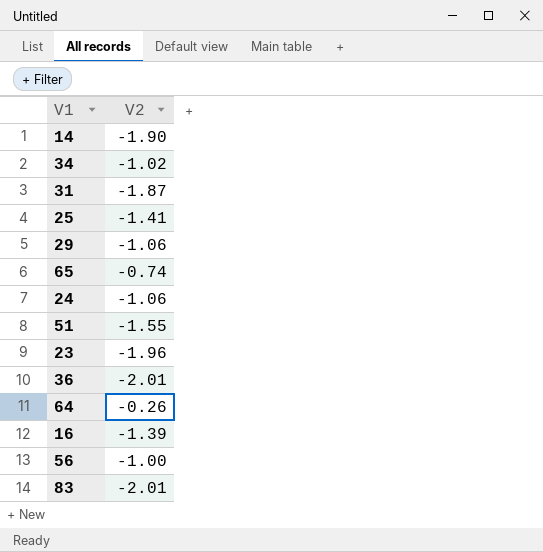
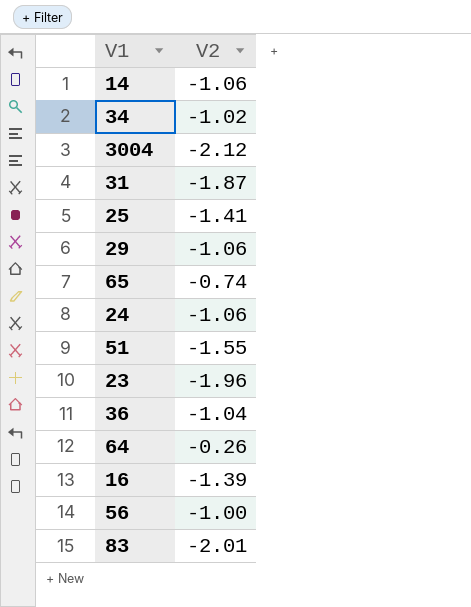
14 | V2: -1.90 -> -1.06
row 3004: none -> -2.12
36 | V2: -2.01 -> -1.04

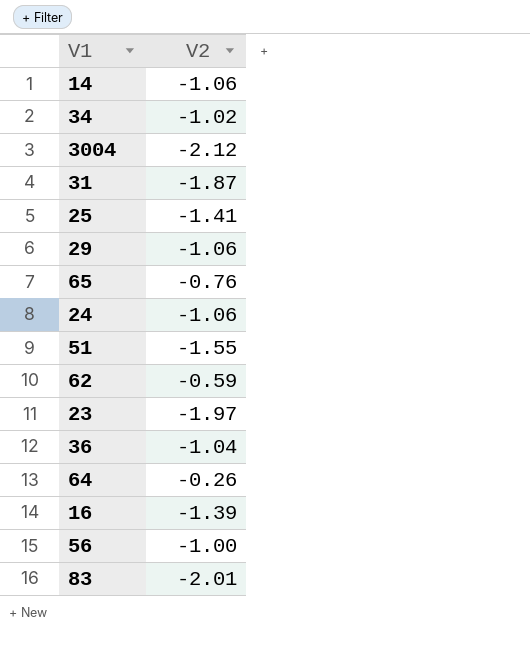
65 | V2: -0.74 -> -0.76
row 62: none -> -0.59
23 | V2: -1.96 -> -1.97

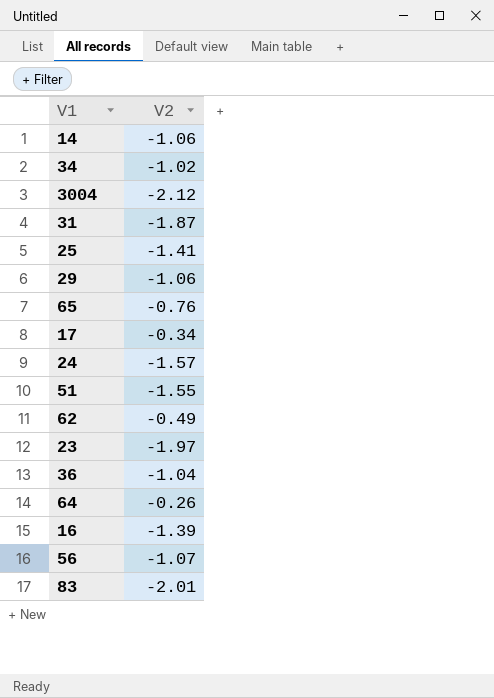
row 17: none -> -0.34
24 | V2: -1.06 -> -1.57
62 | V2: -0.59 -> -0.49
56 | V2: -1.00 -> -1.07

